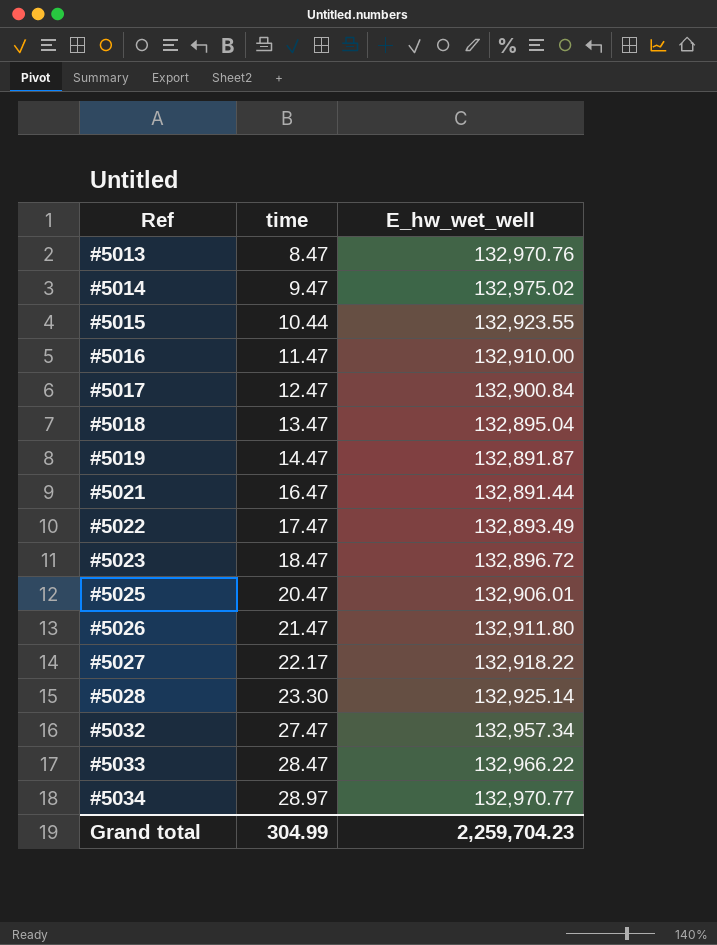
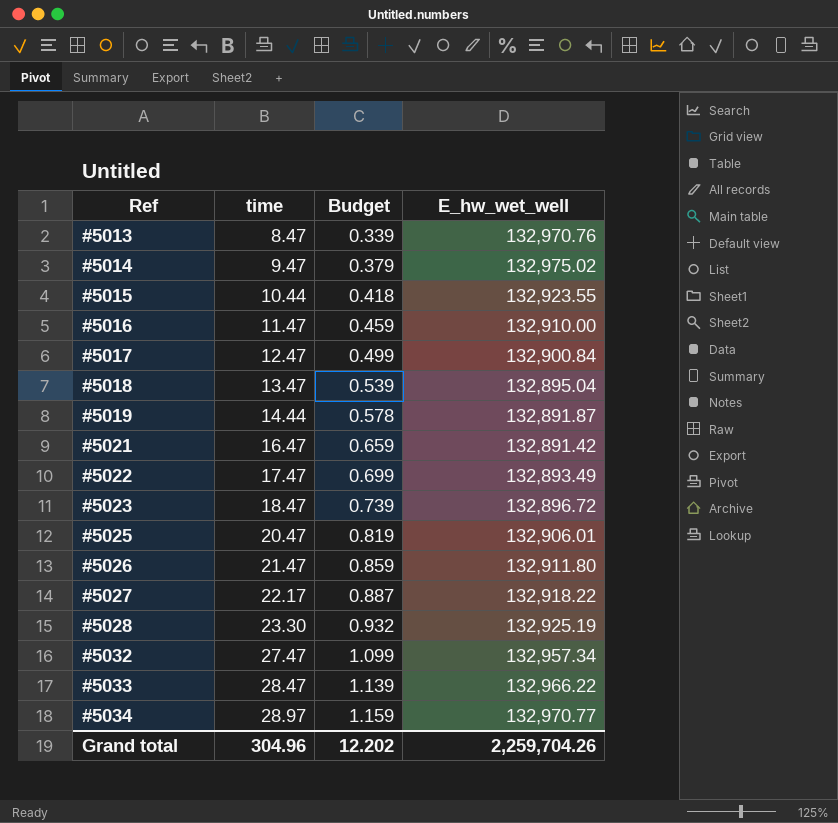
column Budget | formula: none -> [time] * 0.04
#5019 | time: 14.47 -> 14.44
#5021 | E_hw_wet_well: 132,891.44 -> 132,891.42
#5028 | E_hw_wet_well: 132,925.14 -> 132,925.19
Grand total | time: 304.99 -> 304.96
Grand total | E_hw_wet_well: 2,259,704.23 -> 2,259,704.26

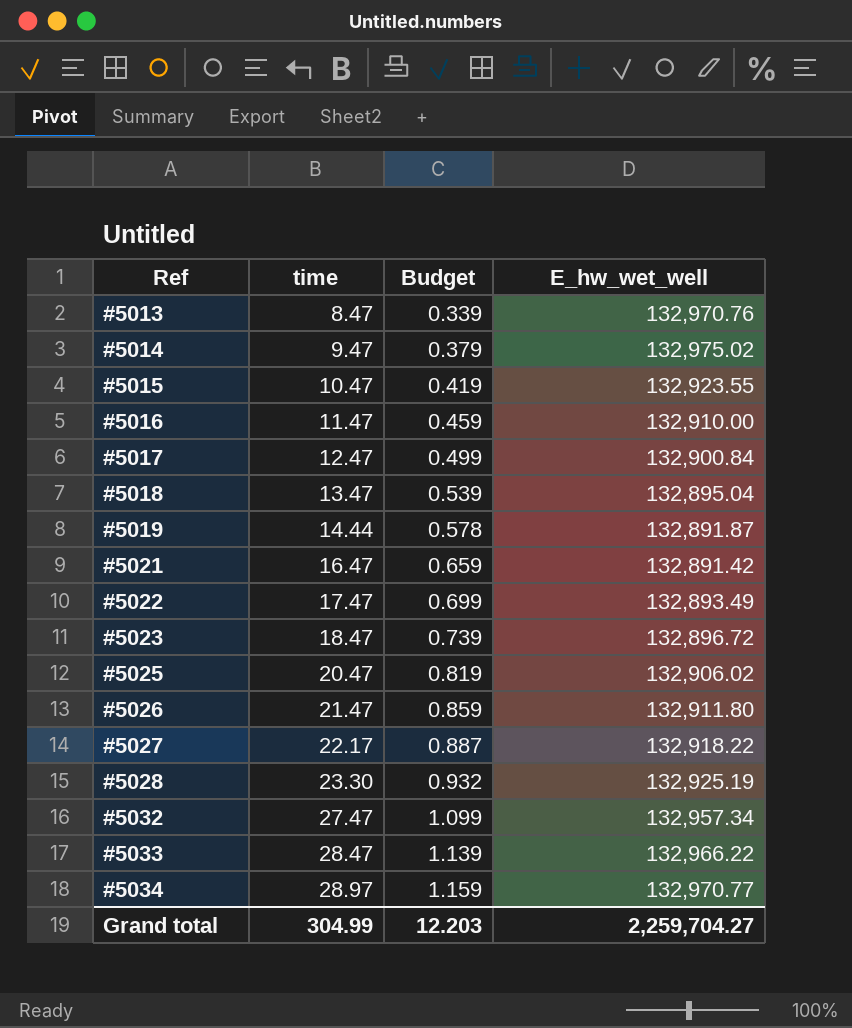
#5015 | time: 10.44 -> 10.47
#5015 | Budget: 0.418 -> 0.419
#5025 | E_hw_wet_well: 132,906.01 -> 132,906.02
Grand total | time: 304.96 -> 304.99
Grand total | Budget: 12.202 -> 12.203
Grand total | E_hw_wet_well: 2,259,704.26 -> 2,259,704.27

